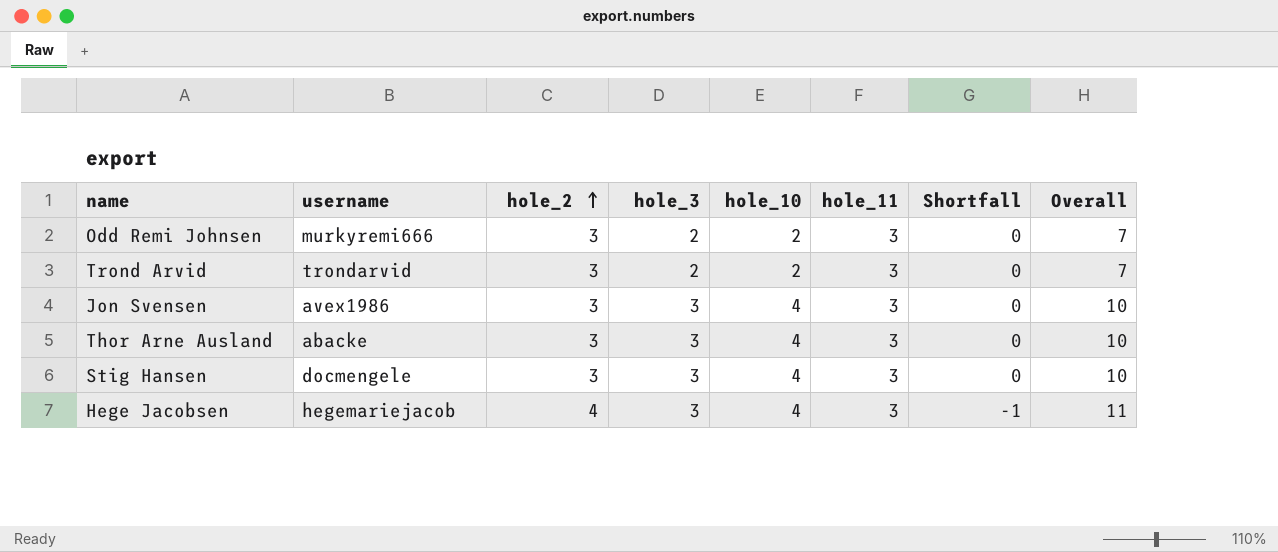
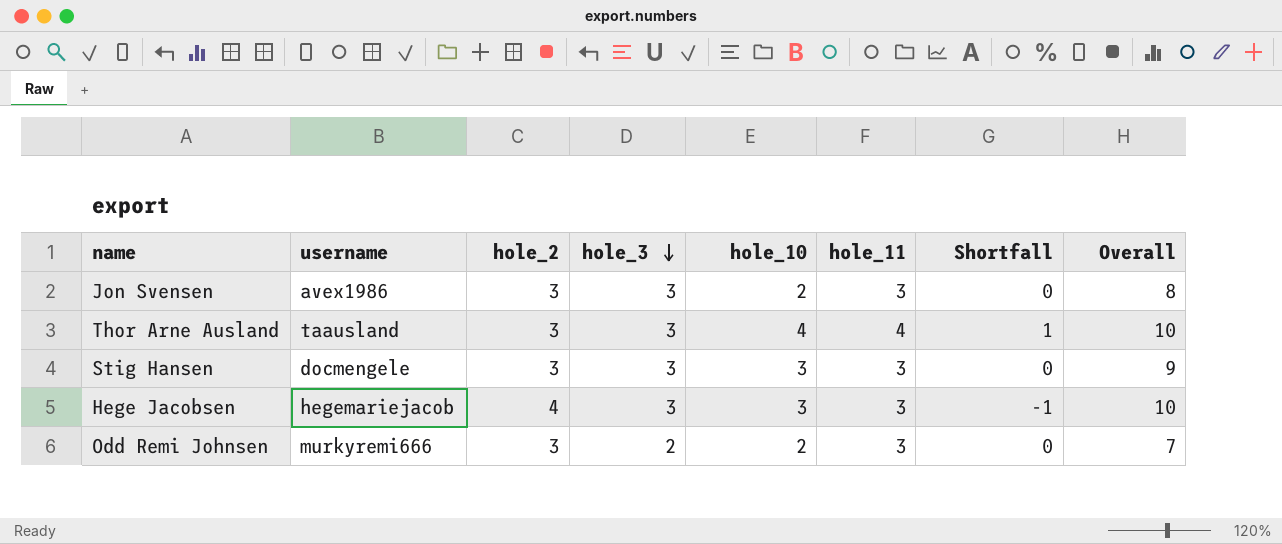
row order: hole_2 ascending -> hole_3 descending
row Trond Arvid: trondarvid | 3 | 2 | 2 | 3 | 0 | 7 -> none
Jon Svensen | hole_10: 4 -> 2
Jon Svensen | Overall: 10 -> 8
Thor Arne Ausland | username: abacke -> taausland
Thor Arne Ausland | hole_11: 3 -> 4
Thor Arne Ausland | Shortfall: 0 -> 1
Stig Hansen | hole_10: 4 -> 3
Stig Hansen | Overall: 10 -> 9
Hege Jacobsen | hole_10: 4 -> 3
Hege Jacobsen | Overall: 11 -> 10

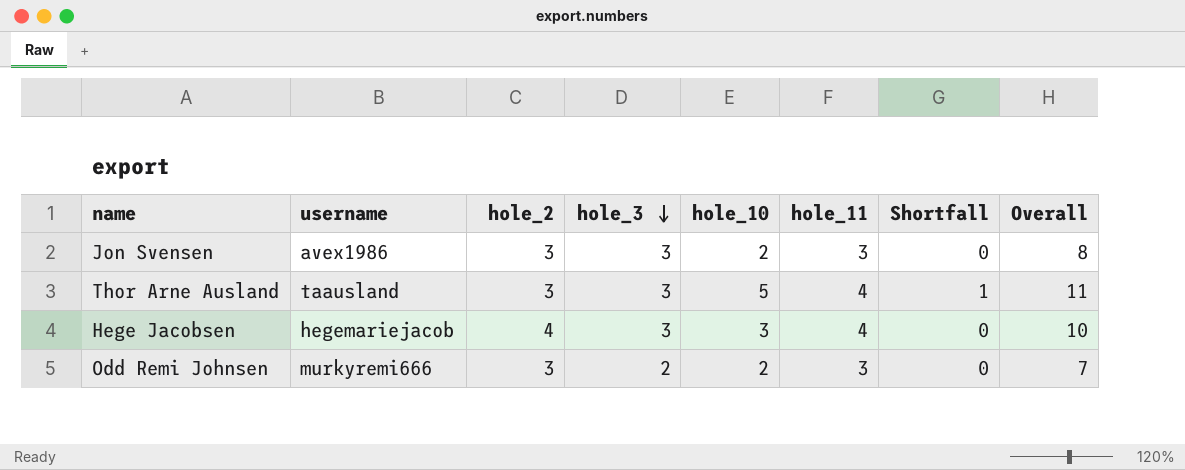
row Stig Hansen: docmengele | 3 | 3 | 3 | 3 | 0 | 9 -> none
Thor Arne Ausland | hole_10: 4 -> 5
Thor Arne Ausland | Overall: 10 -> 11
Hege Jacobsen | hole_11: 3 -> 4
Hege Jacobsen | Shortfall: -1 -> 0

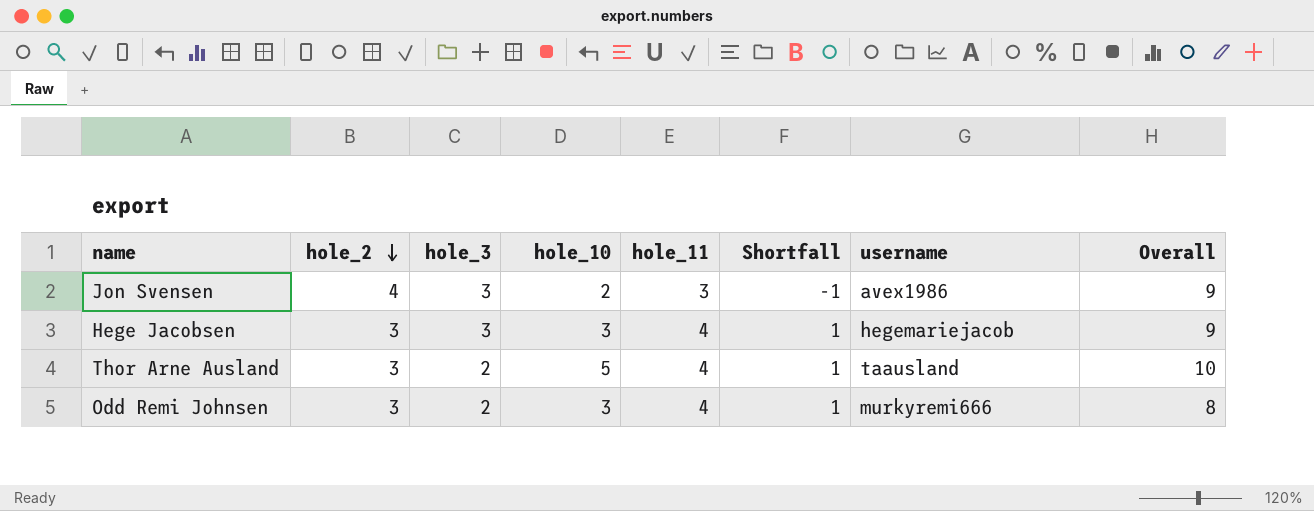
row order: hole_3 descending -> hole_2 descending
column username | position: 2 -> 7
Jon Svensen | hole_2: 3 -> 4
Jon Svensen | Shortfall: 0 -> -1
Jon Svensen | Overall: 8 -> 9
Hege Jacobsen | hole_2: 4 -> 3
Hege Jacobsen | Shortfall: 0 -> 1
Hege Jacobsen | Overall: 10 -> 9
Thor Arne Ausland | hole_3: 3 -> 2
Thor Arne Ausland | Overall: 11 -> 10
Odd Remi Johnsen | hole_10: 2 -> 3
Odd Remi Johnsen | hole_11: 3 -> 4
Odd Remi Johnsen | Shortfall: 0 -> 1
Odd Remi Johnsen | Overall: 7 -> 8

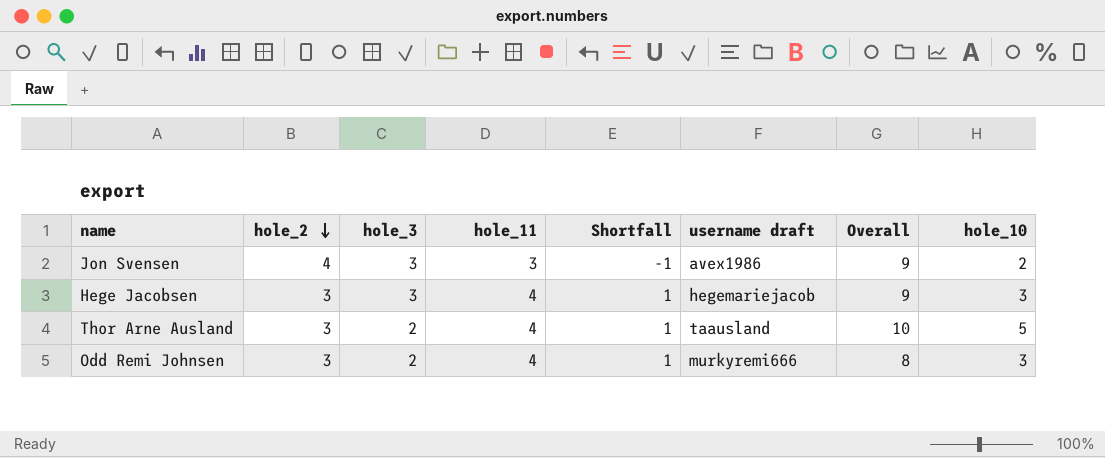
column name: username -> username draft
column hole_10 | position: 4 -> 8

